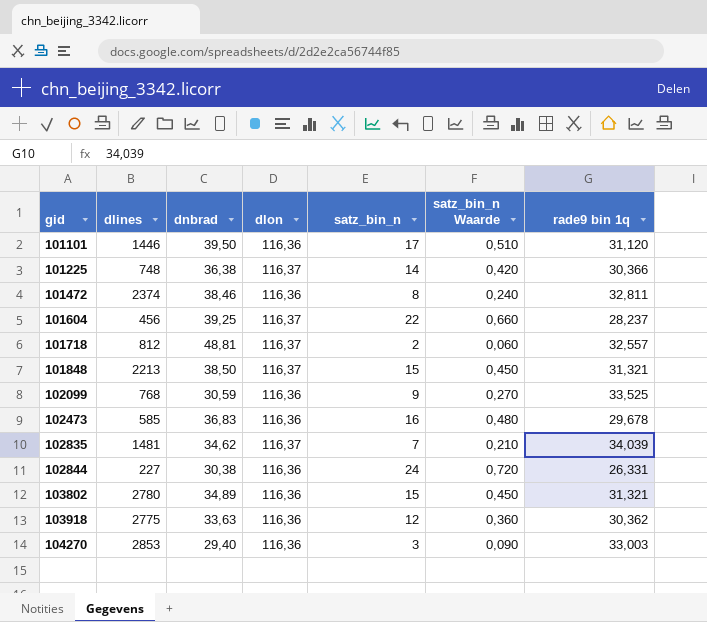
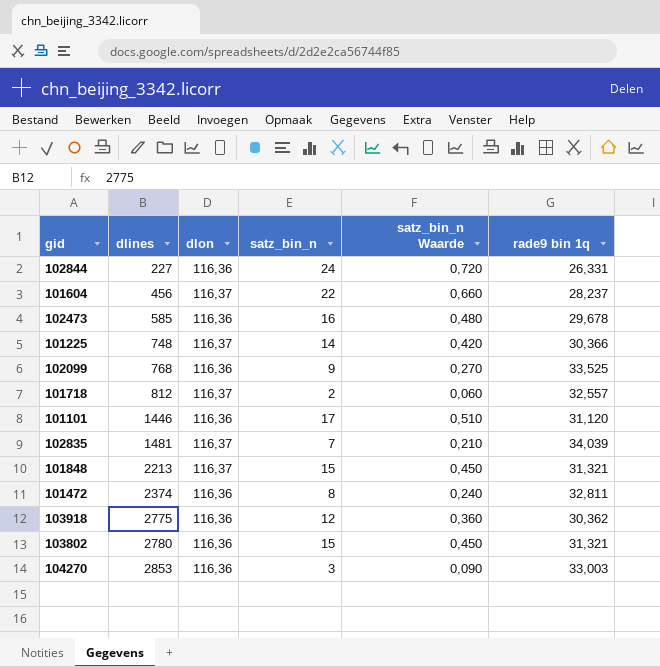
row order: gid ascending -> dlines ascending
column dnbrad | position: 3 -> none

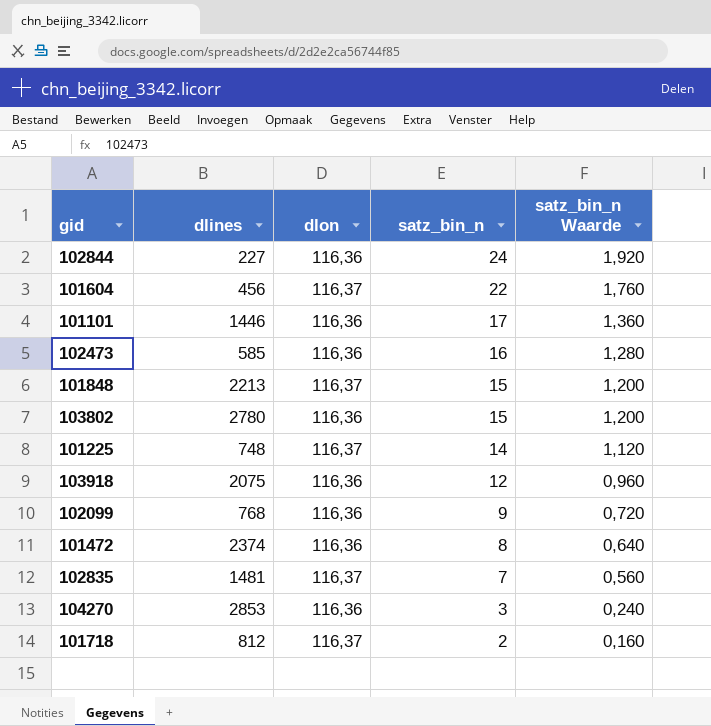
row order: dlines ascending -> satz_bin_n descending
column rade9 bin 1q | position: 6 -> none
column satz_bin_n Waarde | formula: [satz_bin_n] * 0,03 -> [satz_bin_n] * 0,08
103918 | dlines: 2775 -> 2075

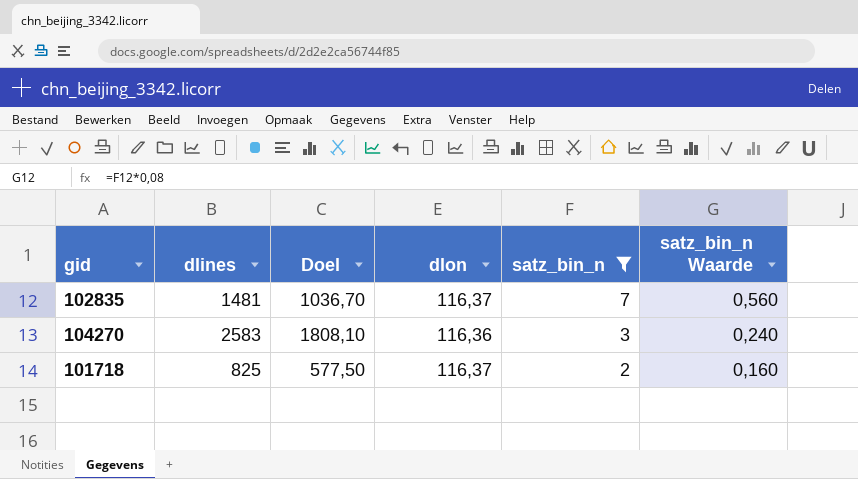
filter: none -> satz_bin_n <= 7
column Doel | formula: none -> [dlines] * 0,7
104270 | dlines: 2853 -> 2583
101718 | dlines: 812 -> 825

